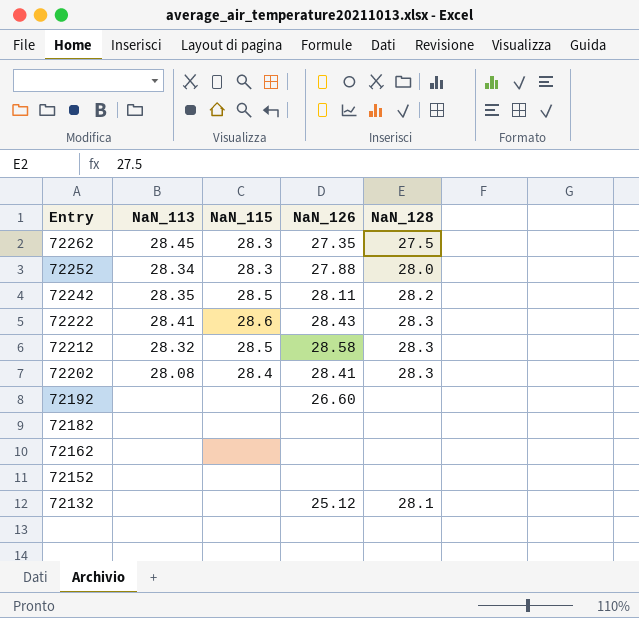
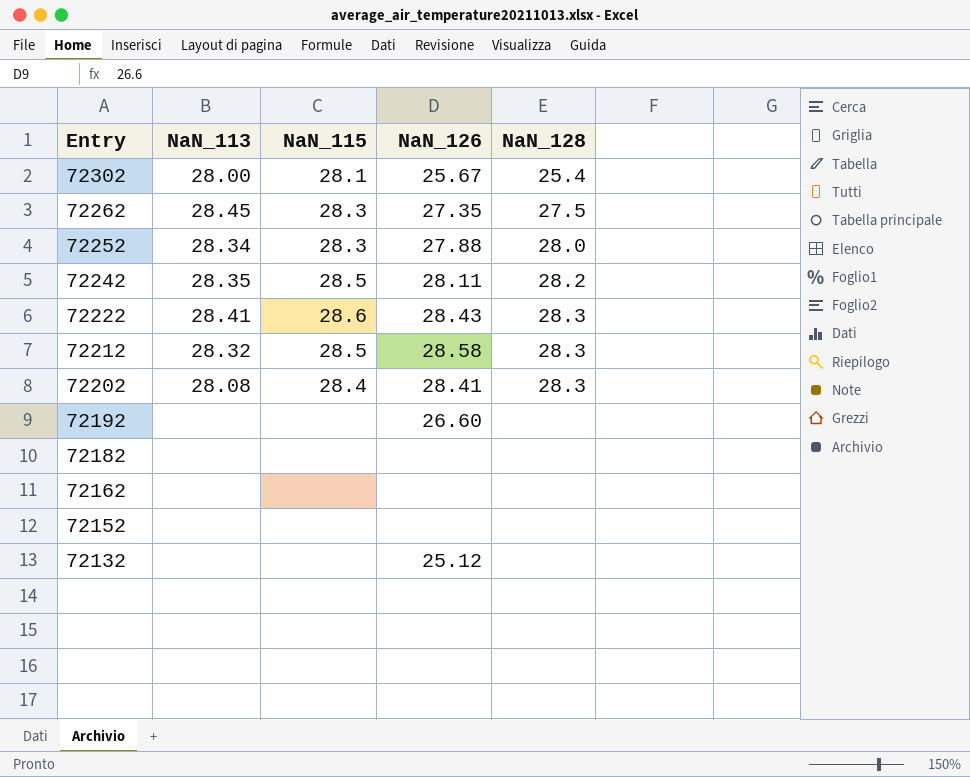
row 72302: none -> 28.00 | 28.1 | 25.67 | 25.4
72132 | NaN_128: 28.1 -> none

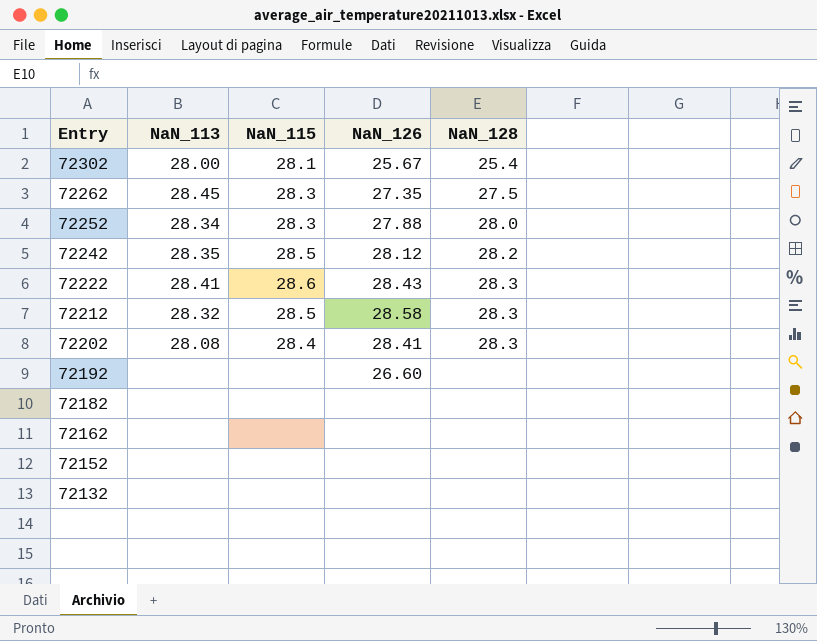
72242 | NaN_126: 28.11 -> 28.12
72132 | NaN_126: 25.12 -> none

